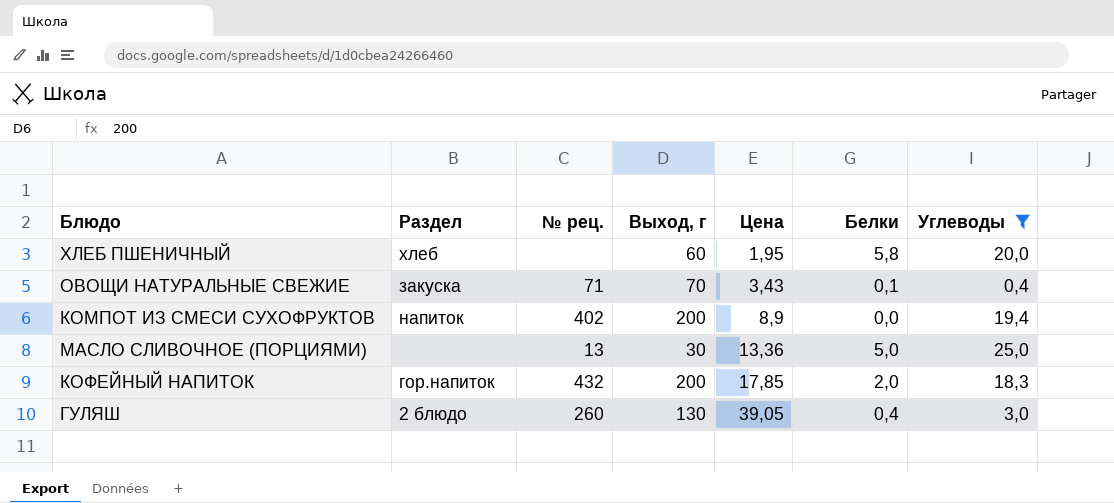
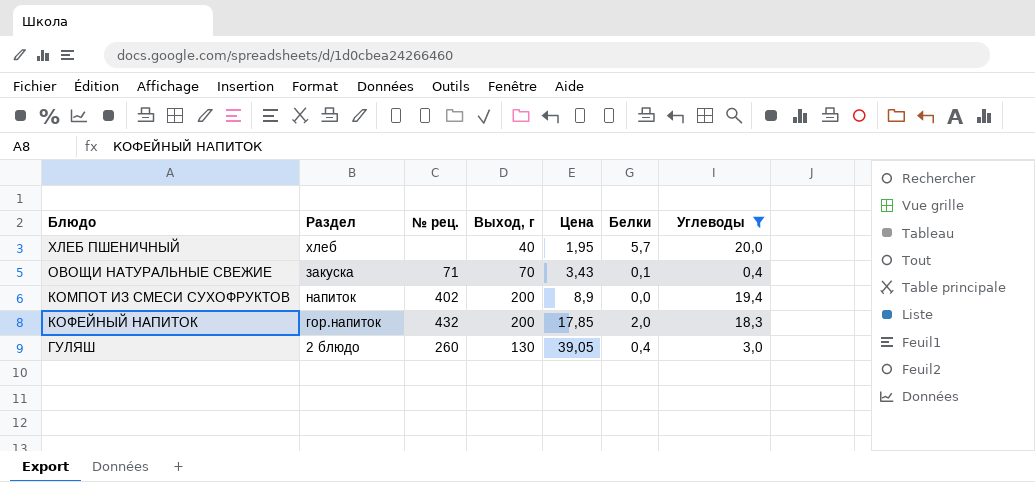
row МАСЛО СЛИВОЧНОЕ (ПОРЦИЯМИ): none | 13 | 30 | 13,36 | 5,0 | 25,0 -> none
ХЛЕБ ПШЕНИЧНЫЙ | Выход, г: 60 -> 40
ХЛЕБ ПШЕНИЧНЫЙ | Белки: 5,8 -> 5,7

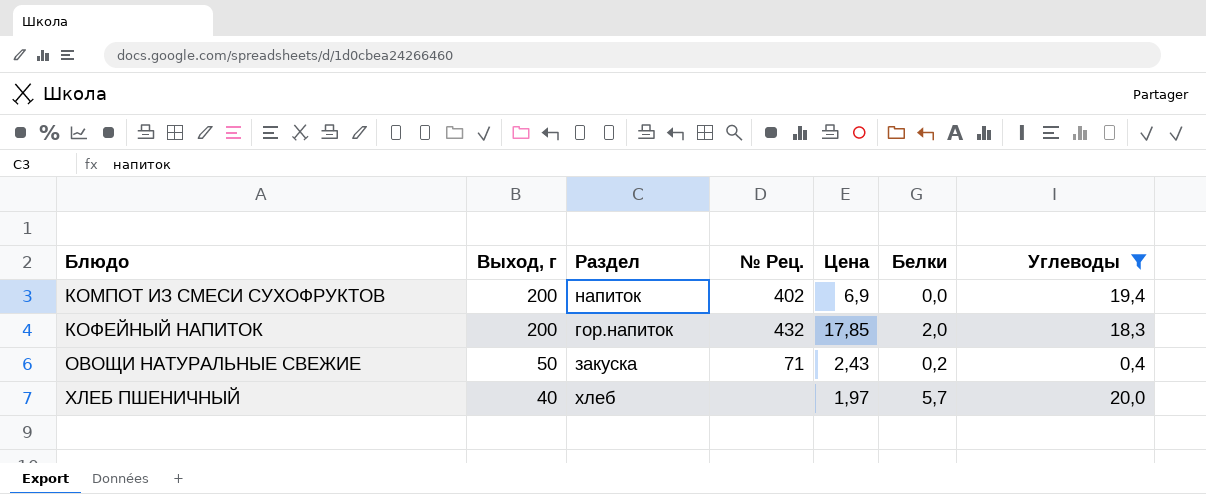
row order: Цена ascending -> Блюдо ascending
column Выход, г | position: 4 -> 2
column name: № рец. -> № Рец.
row ГУЛЯШ: 2 блюдо | 260 | 130 | 39,05 | 0,4 | 3,0 -> none
КОМПОТ ИЗ СМЕСИ СУХОФРУКТОВ | Цена: 8,9 -> 6,9
ОВОЩИ НАТУРАЛЬНЫЕ СВЕЖИЕ | Выход, г: 70 -> 50
ОВОЩИ НАТУРАЛЬНЫЕ СВЕЖИЕ | Цена: 3,43 -> 2,43
ОВОЩИ НАТУРАЛЬНЫЕ СВЕЖИЕ | Белки: 0,1 -> 0,2
ХЛЕБ ПШЕНИЧНЫЙ | Цена: 1,95 -> 1,97

